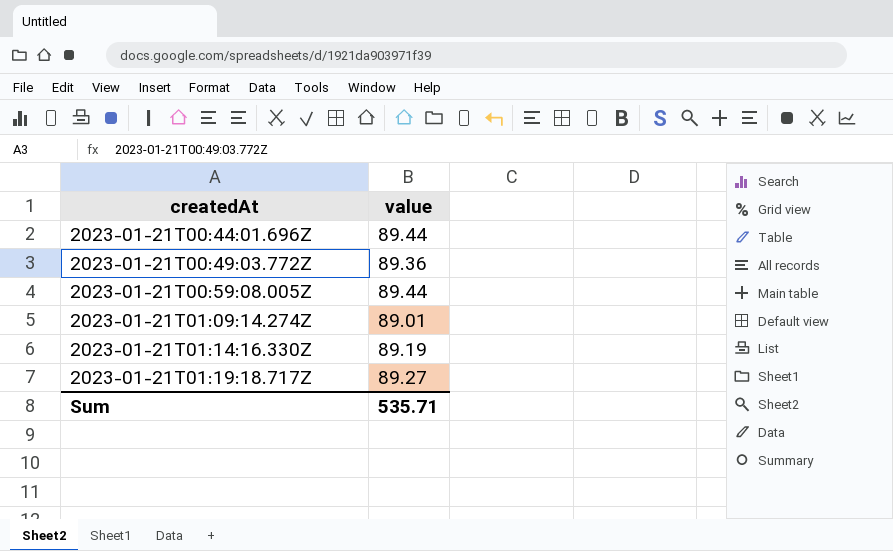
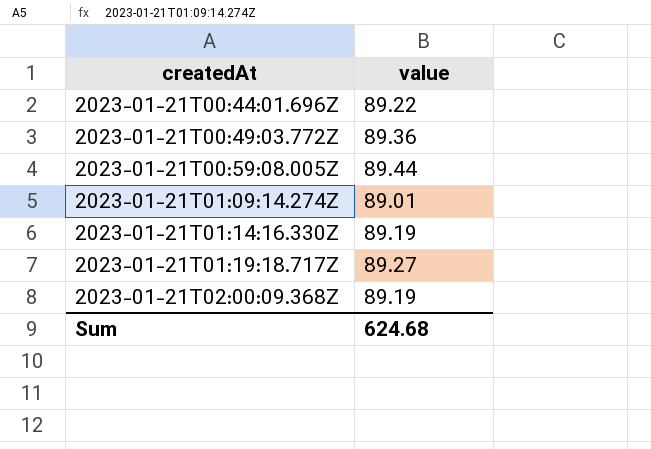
2023-01-21T00:44:01.696Z | value: 89.44 -> 89.22
row 2023-01-21T02:00:09.368Z: none -> 89.19
Sum | value: 535.71 -> 624.68

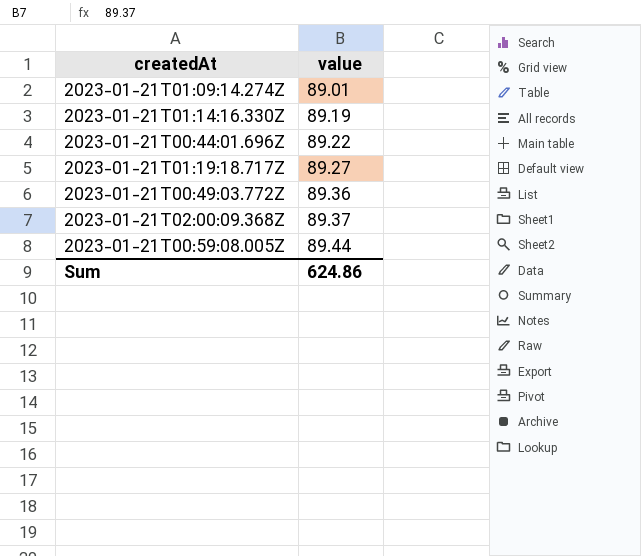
row order: createdAt ascending -> value ascending
2023-01-21T02:00:09.368Z | value: 89.19 -> 89.37
Sum | value: 624.68 -> 624.86

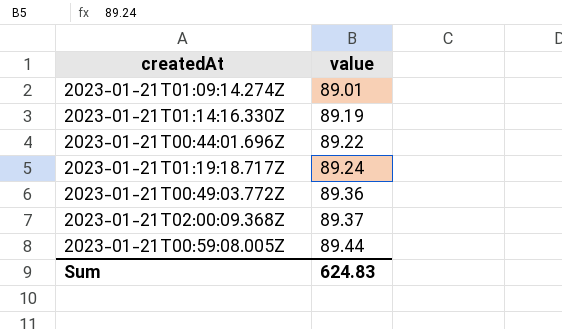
2023-01-21T01:19:18.717Z | value: 89.27 -> 89.24
Sum | value: 624.86 -> 624.83

